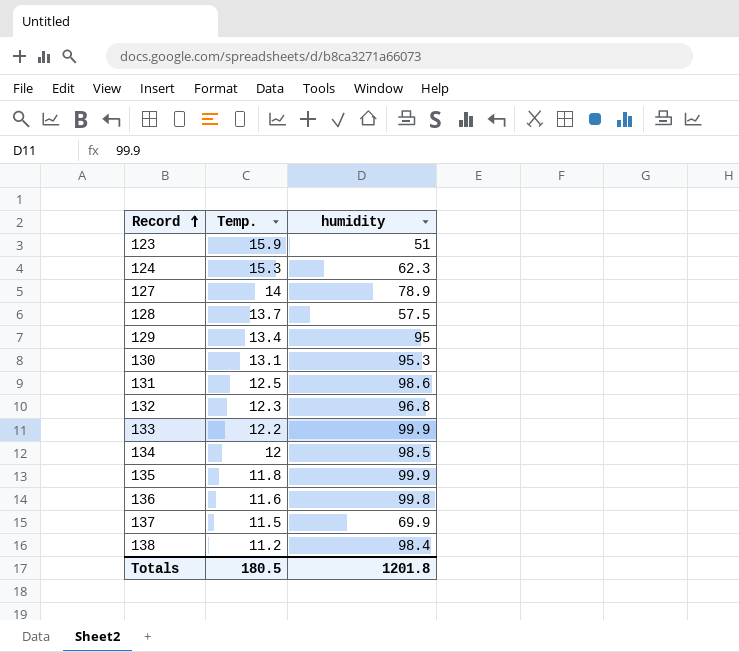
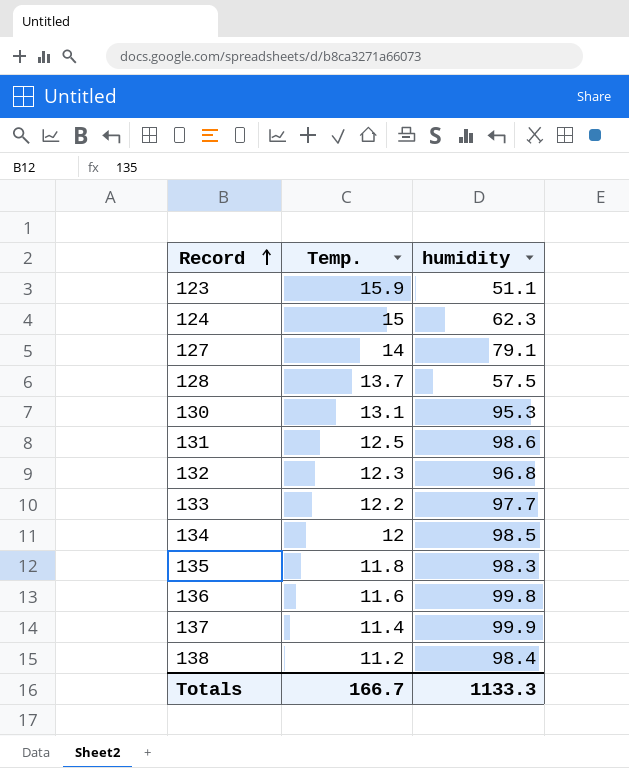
row 129: 13.4 | 95 -> none
123 | humidity: 51 -> 51.1
124 | Temp.: 15.3 -> 15
127 | humidity: 78.9 -> 79.1
133 | humidity: 99.9 -> 97.7
135 | humidity: 99.9 -> 98.3
137 | Temp.: 11.5 -> 11.4
137 | humidity: 69.9 -> 99.9
Totals | Temp.: 180.5 -> 166.7
Totals | humidity: 1201.8 -> 1133.3

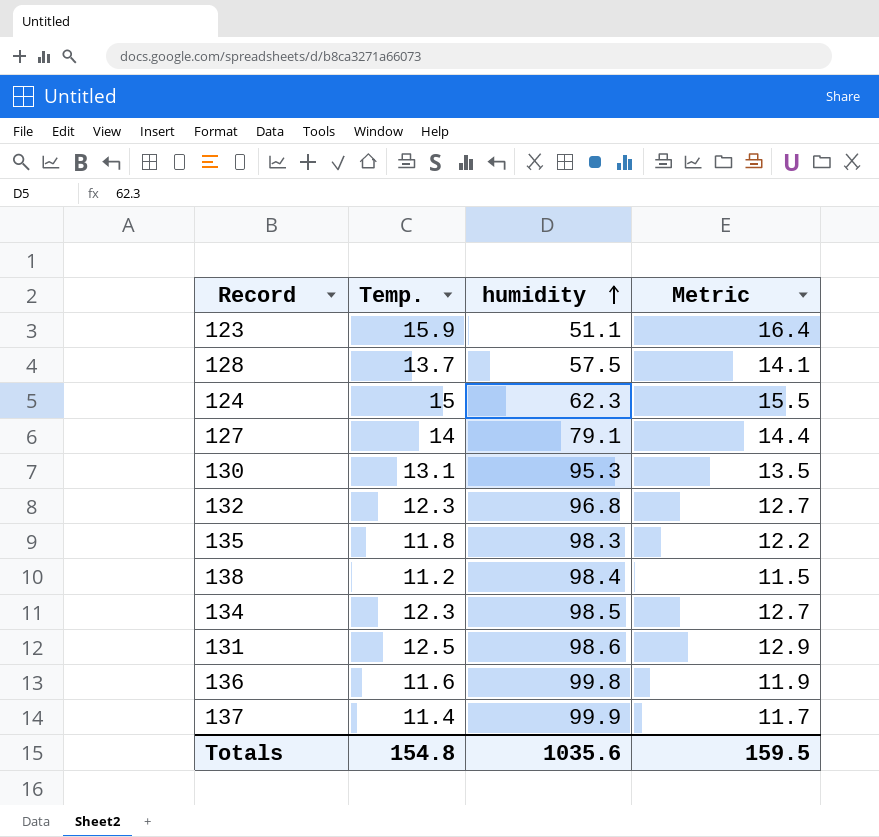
row order: Record ascending -> humidity ascending
column Metric | formula: none -> [Temp.] * 1.03
row 133: 12.2 | 97.7 -> none
134 | Temp.: 12 -> 12.3
Totals | Temp.: 166.7 -> 154.8
Totals | humidity: 1133.3 -> 1035.6

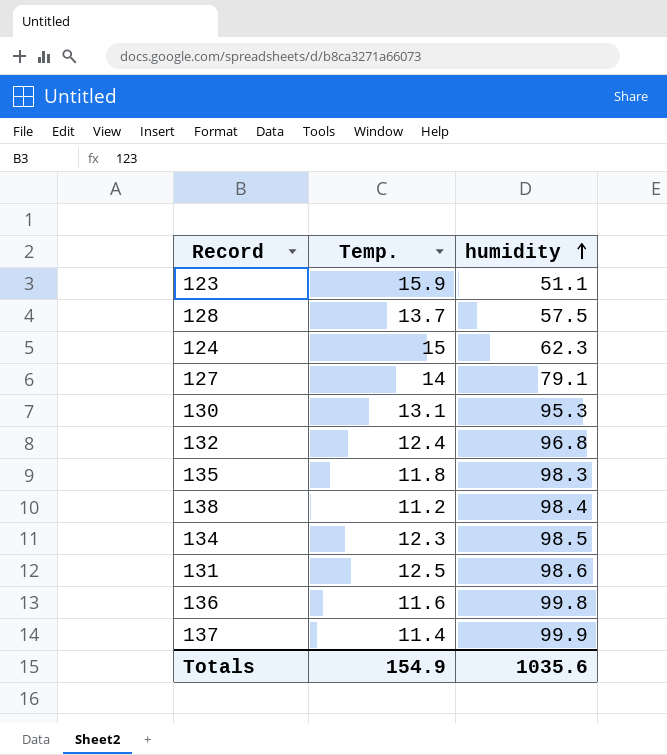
column Metric | formula: [Temp.] * 1.03 -> none
132 | Temp.: 12.3 -> 12.4
Totals | Temp.: 154.8 -> 154.9

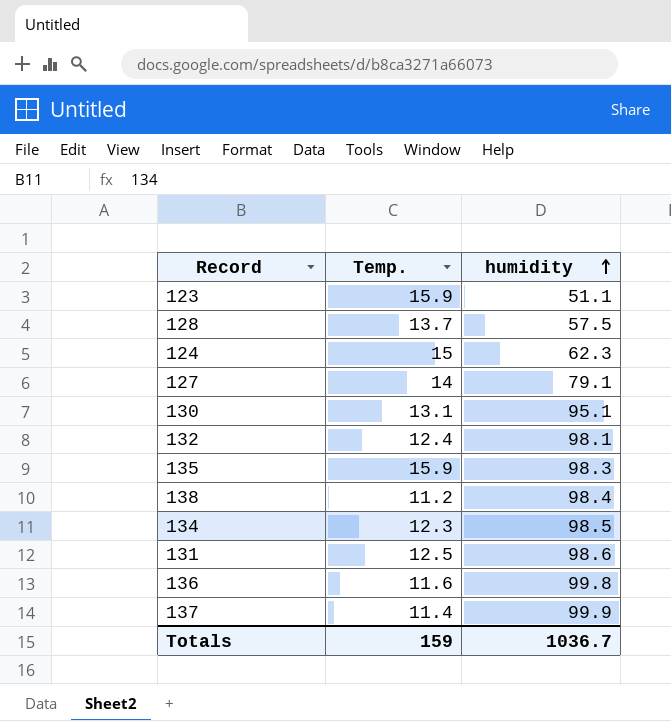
130 | humidity: 95.3 -> 95.1
132 | humidity: 96.8 -> 98.1
135 | Temp.: 11.8 -> 15.9
Totals | Temp.: 154.9 -> 159
Totals | humidity: 1035.6 -> 1036.7

